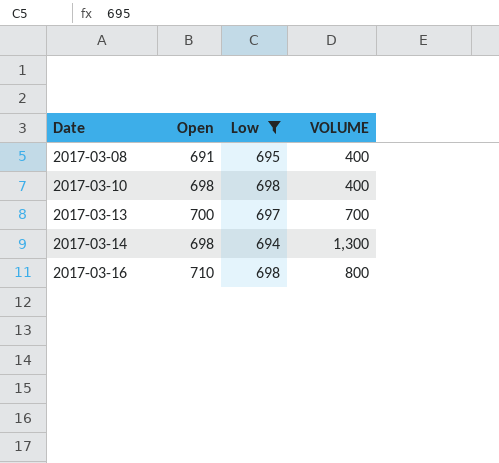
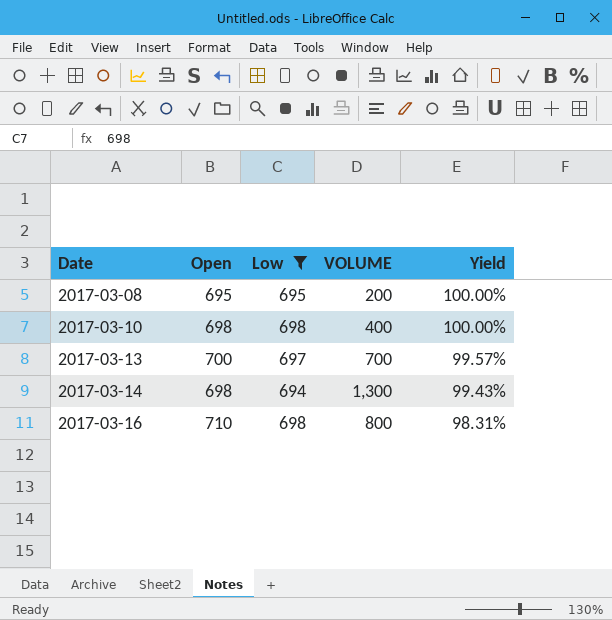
column Yield | formula: none -> [Low] / [Open]
2017-03-08 | Open: 691 -> 695
2017-03-08 | VOLUME: 400 -> 200

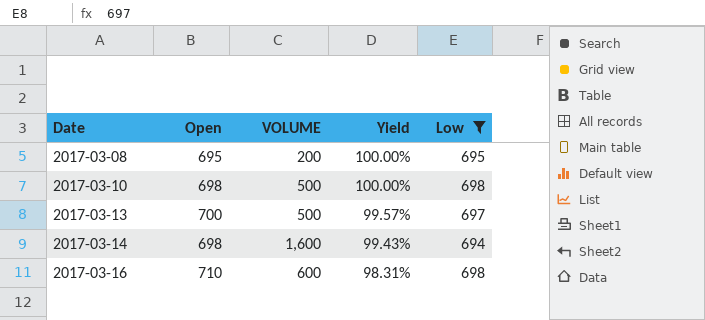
column Low | position: 3 -> 5
2017-03-10 | VOLUME: 400 -> 500
2017-03-13 | VOLUME: 700 -> 500
2017-03-14 | VOLUME: 1,300 -> 1,600
2017-03-16 | VOLUME: 800 -> 600

